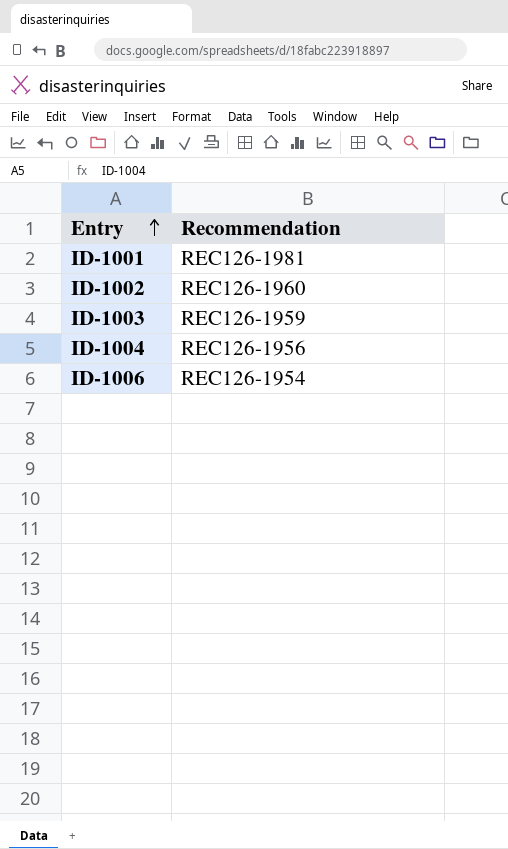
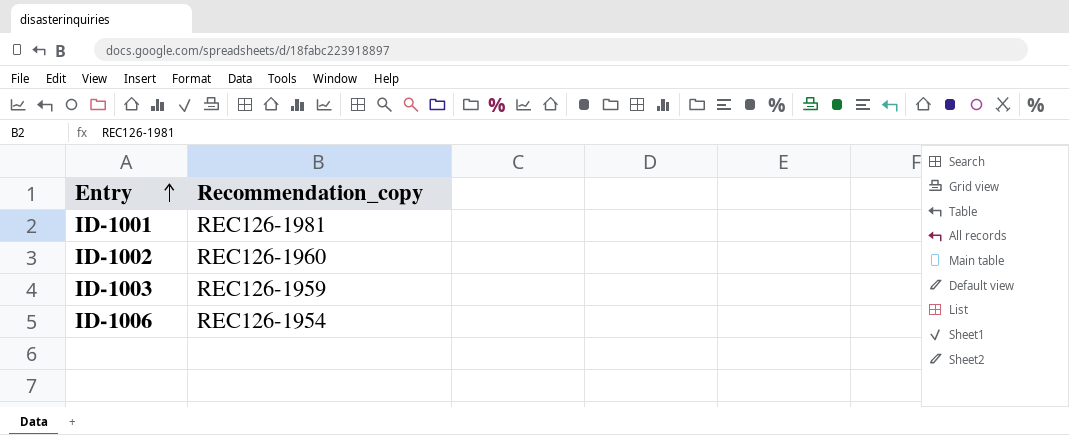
column name: Recommendation -> Recommendation_copy
row ID-1004: REC126-1956 -> none

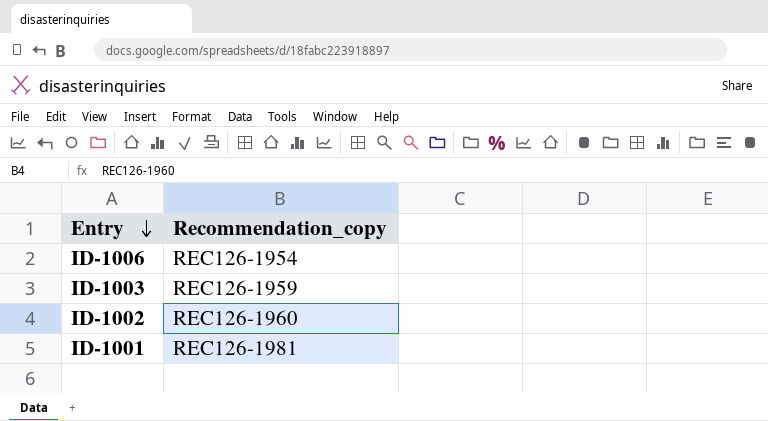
row order: Entry ascending -> Entry descending

